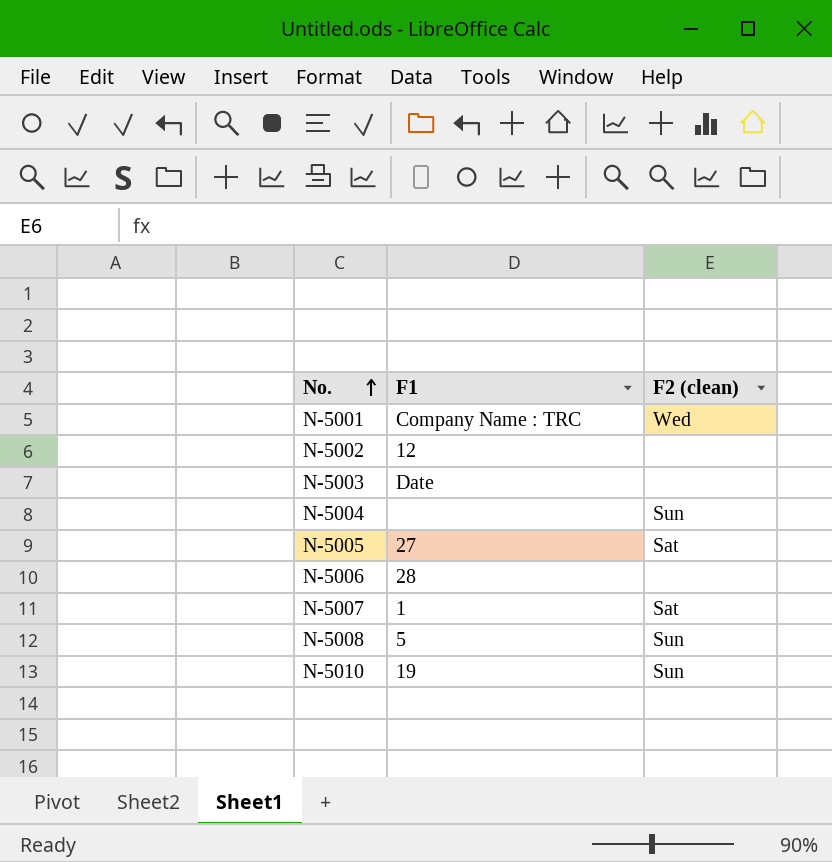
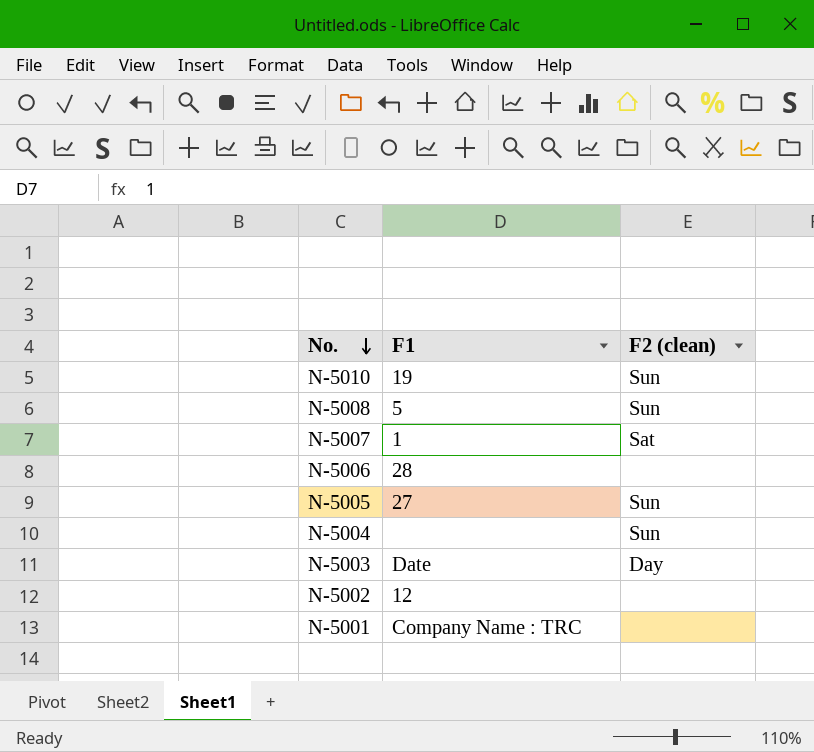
row order: No. ascending -> No. descending
N-5005 | F2 (clean): Sat -> Sun
N-5003 | F2 (clean): none -> Day
N-5001 | F2 (clean): Wed -> none

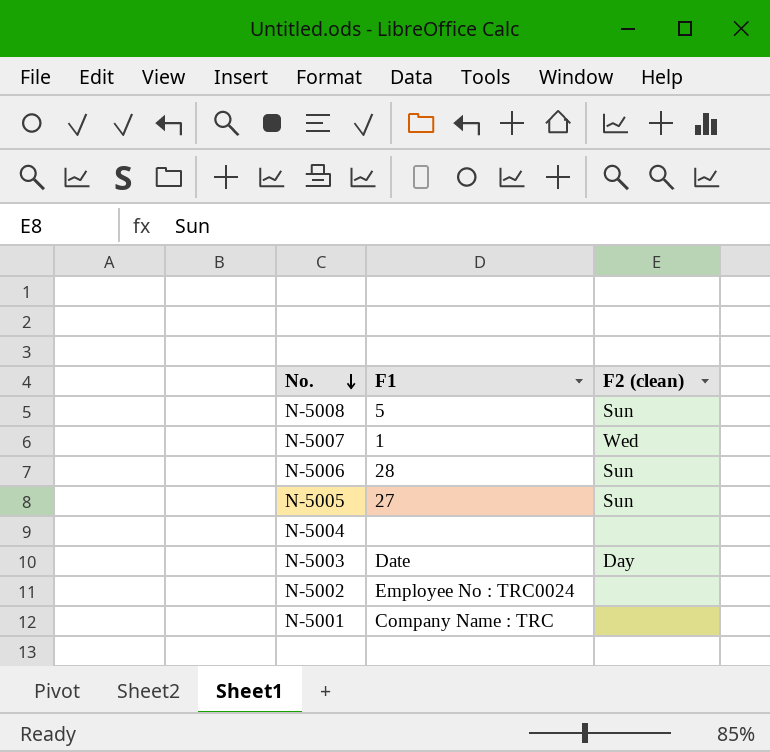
row N-5010: 19 | Sun -> none
N-5007 | F2 (clean): Sat -> Wed
N-5006 | F2 (clean): none -> Sun
N-5004 | F2 (clean): Sun -> none
N-5002 | F1: 12 -> Employee No : TRC0024

